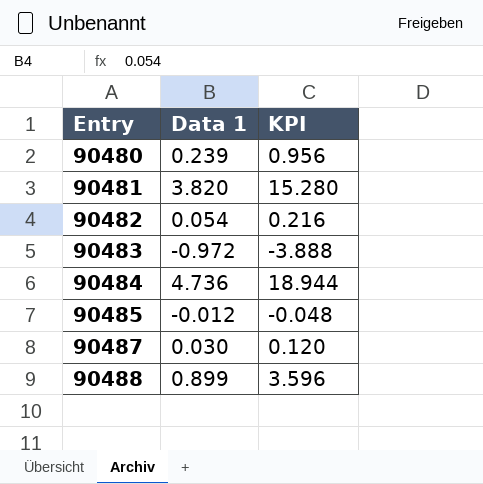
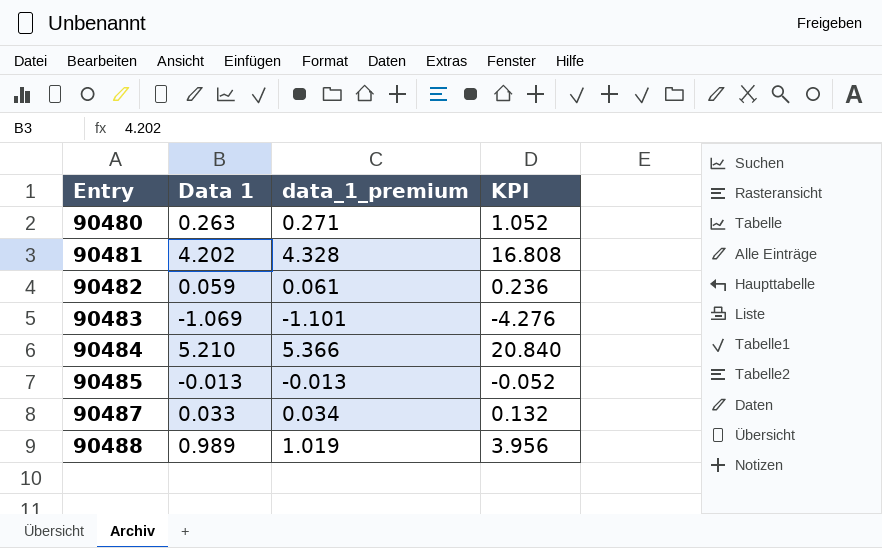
column data_1_premium | formula: none -> [Data 1] * 1.03
90480 | Data 1: 0.239 -> 0.263
90480 | KPI: 0.956 -> 1.052
90481 | Data 1: 3.820 -> 4.202
90481 | KPI: 15.280 -> 16.808
90482 | Data 1: 0.054 -> 0.059
90482 | KPI: 0.216 -> 0.236
90483 | Data 1: -0.972 -> -1.069
90483 | KPI: -3.888 -> -4.276
90484 | Data 1: 4.736 -> 5.210
90484 | KPI: 18.944 -> 20.840
90485 | Data 1: -0.012 -> -0.013
90485 | KPI: -0.048 -> -0.052
90487 | Data 1: 0.030 -> 0.033
90487 | KPI: 0.120 -> 0.132
90488 | Data 1: 0.899 -> 0.989
90488 | KPI: 3.596 -> 3.956

